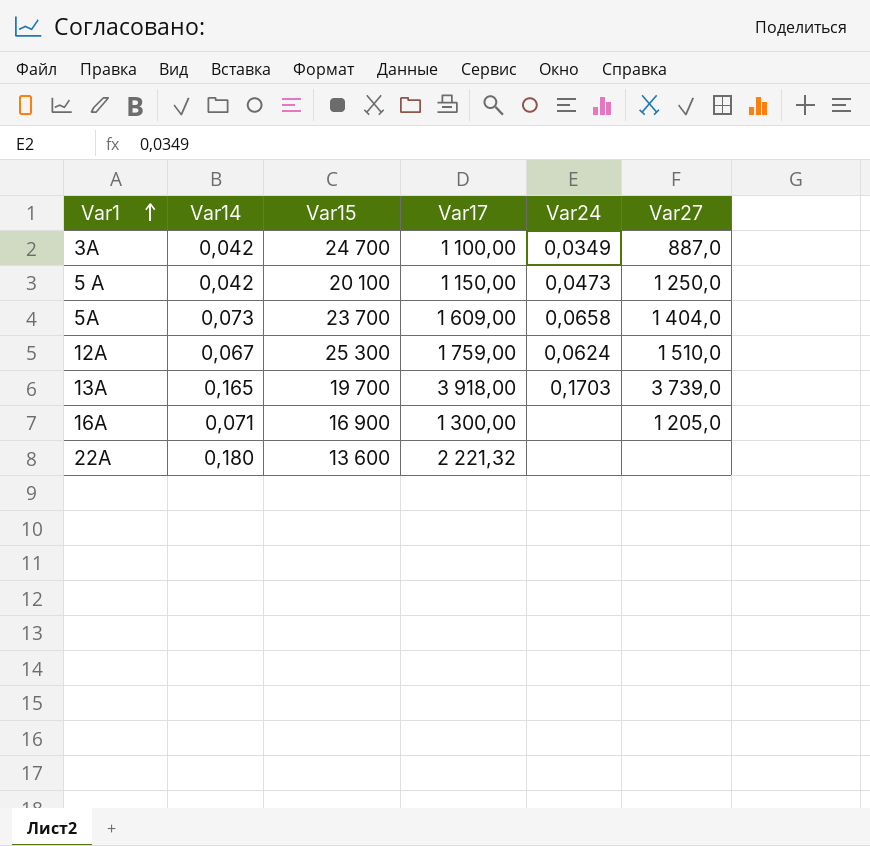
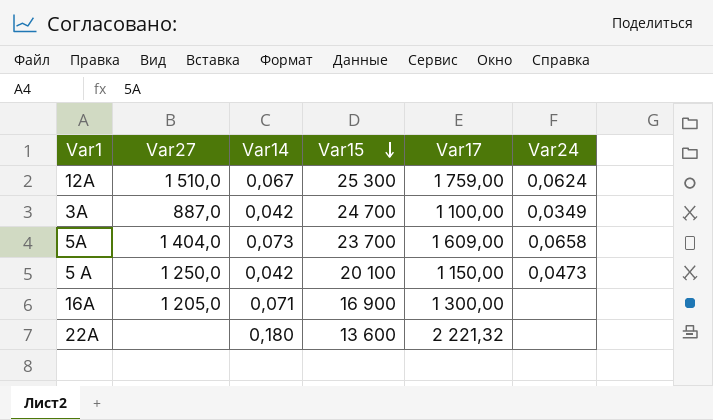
row order: Var1 ascending -> Var15 descending
column Var27 | position: 6 -> 2
row 13А: 0,165 | 19 700 | 3 918,00 | 0,1703 | 3 739,0 -> none

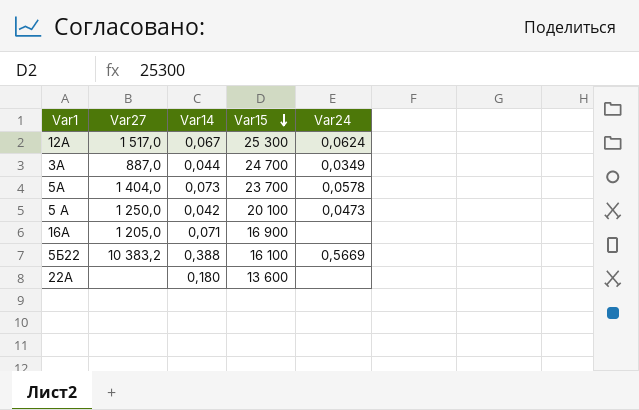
column Var17 | position: 5 -> none
12А | Var27: 1 510,0 -> 1 517,0
3А | Var14: 0,042 -> 0,044
5А | Var24: 0,0658 -> 0,0578
row 5Б22: none -> 10 383,2 | 0,388 | 16 100 | 0,5669

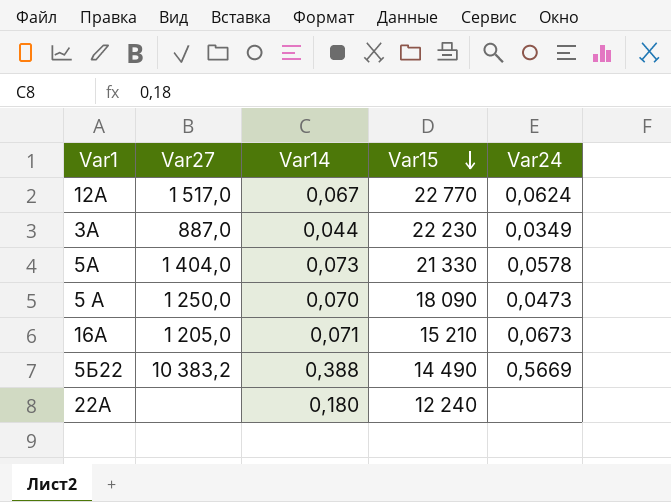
12А | Var15: 25 300 -> 22 770
3А | Var15: 24 700 -> 22 230
5А | Var15: 23 700 -> 21 330
5 А | Var14: 0,042 -> 0,070
5 А | Var15: 20 100 -> 18 090
16А | Var15: 16 900 -> 15 210
16А | Var24: none -> 0,0673
5Б22 | Var15: 16 100 -> 14 490
22А | Var15: 13 600 -> 12 240

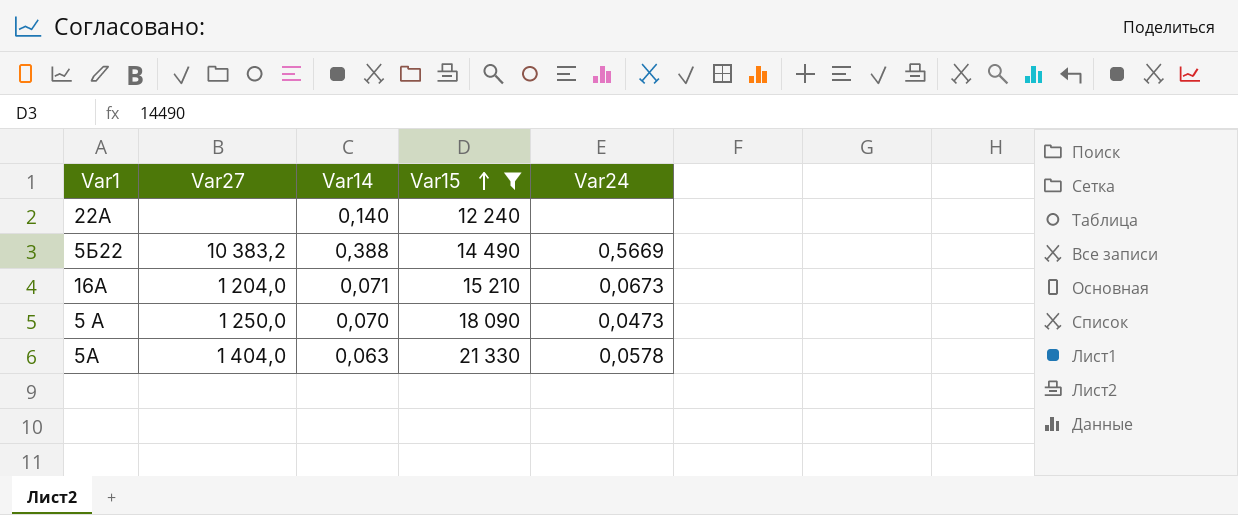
filter: none -> Var15 <= 21 330
row order: Var15 descending -> Var15 ascending
22А | Var14: 0,180 -> 0,140
16А | Var27: 1 205,0 -> 1 204,0
5А | Var14: 0,073 -> 0,063

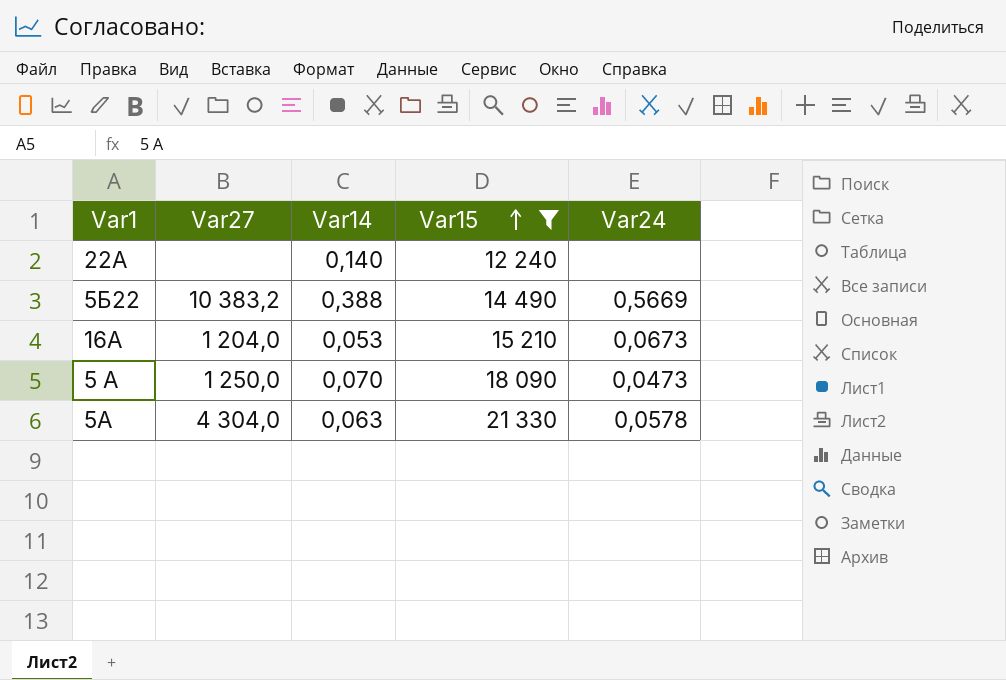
16А | Var14: 0,071 -> 0,053
5А | Var27: 1 404,0 -> 4 304,0

